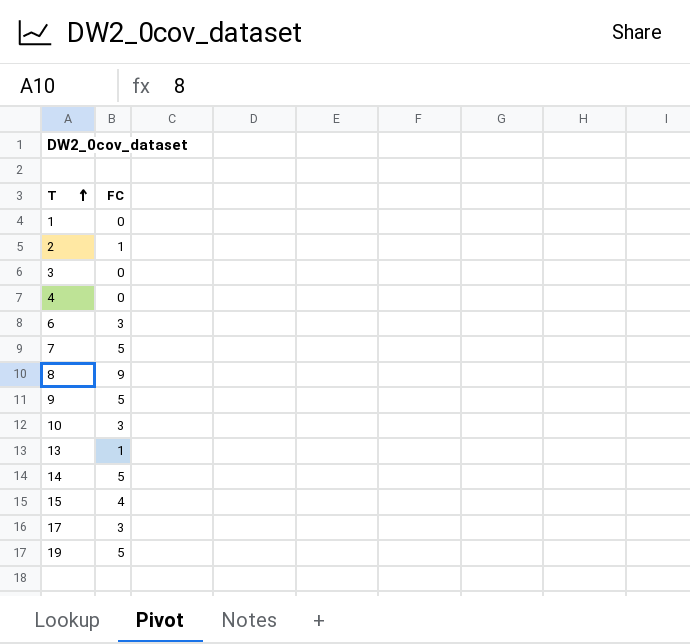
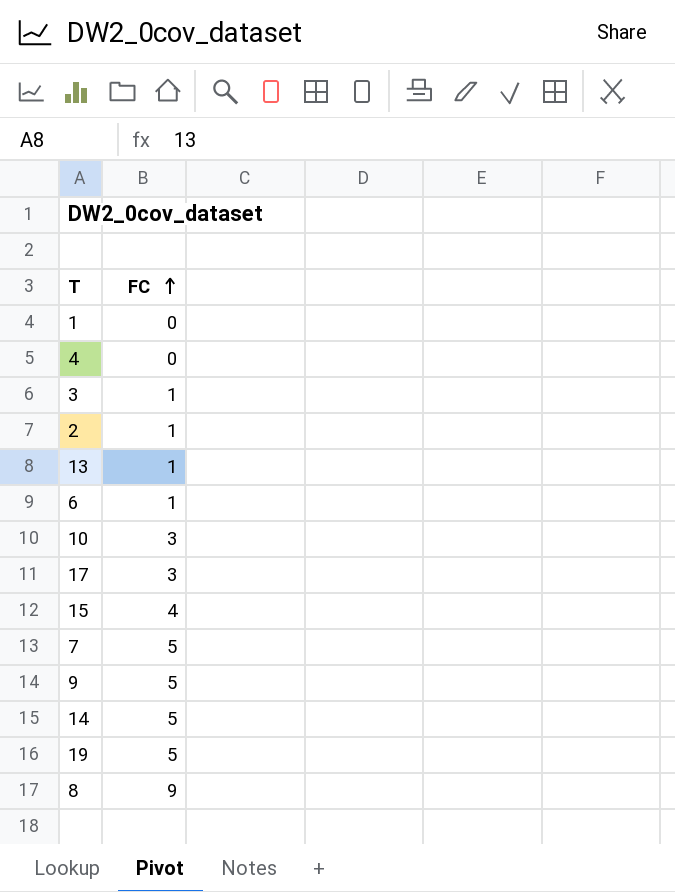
row order: T ascending -> FC ascending
3 | FC: 0 -> 1
6 | FC: 3 -> 1

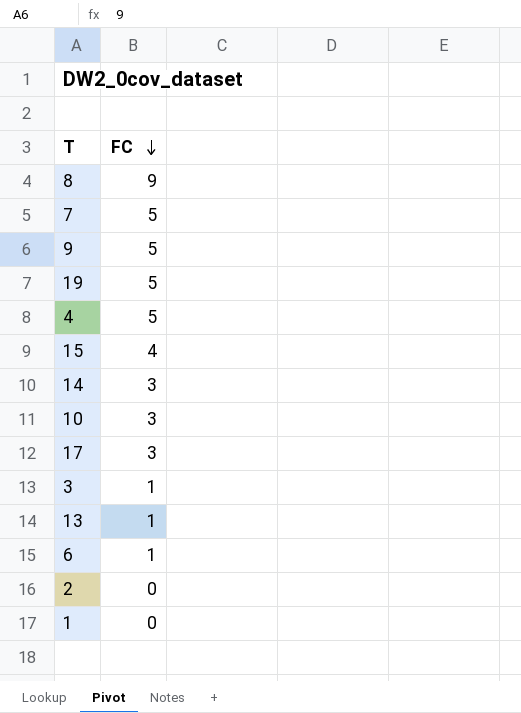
row order: FC ascending -> FC descending
4 | FC: 0 -> 5
14 | FC: 5 -> 3
2 | FC: 1 -> 0

